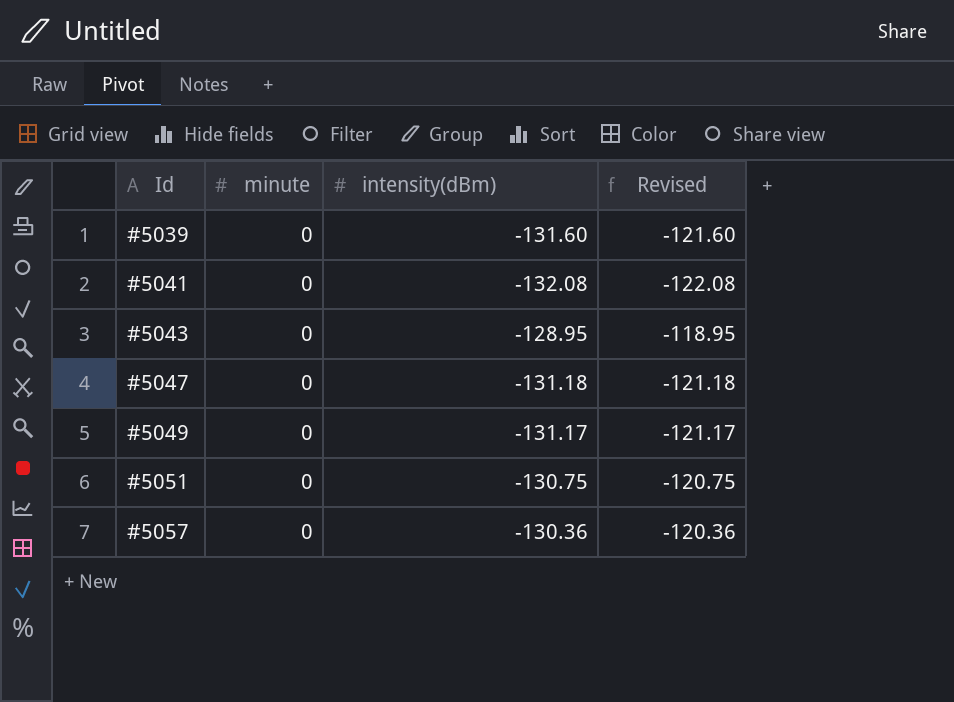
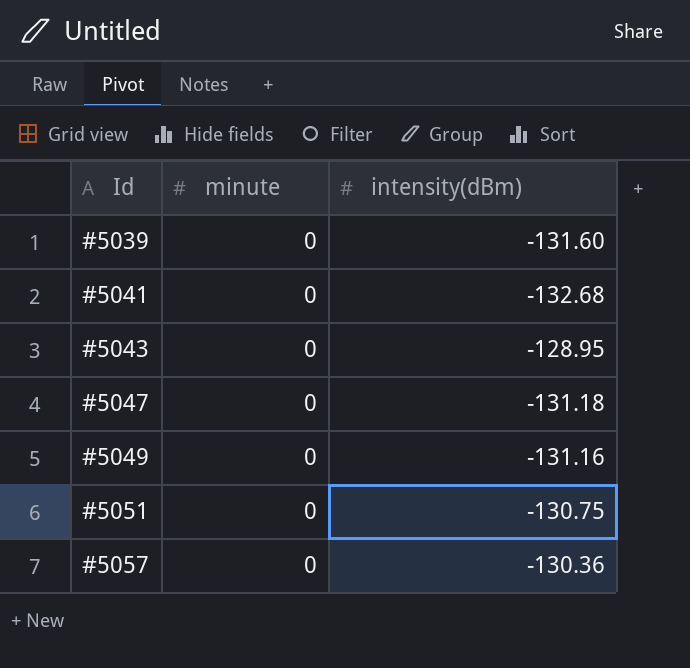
column Revised | formula: [intensity(dBm)] + 10 -> none
#5041 | intensity(dBm): -132.08 -> -132.68
#5049 | intensity(dBm): -131.17 -> -131.16

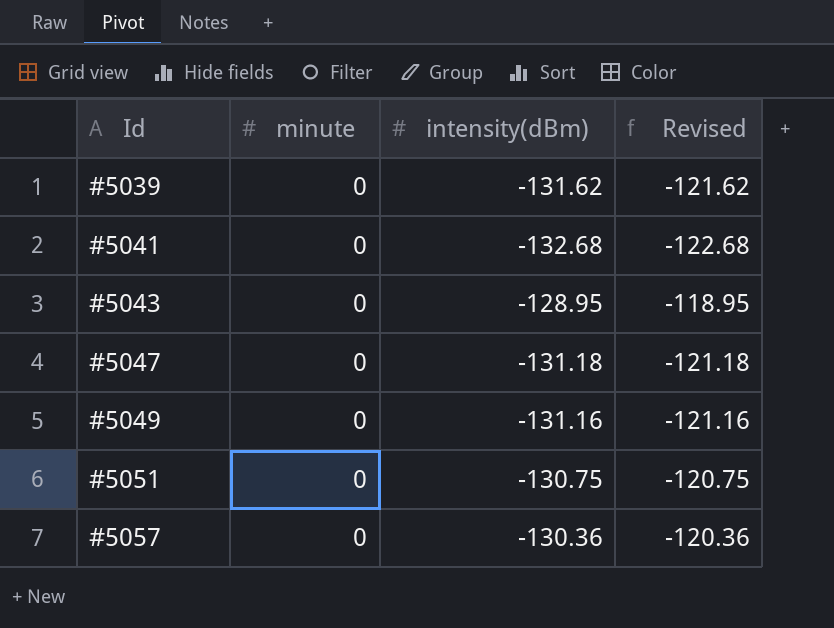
column Revised | formula: none -> [intensity(dBm)] + 10
#5039 | intensity(dBm): -131.60 -> -131.62

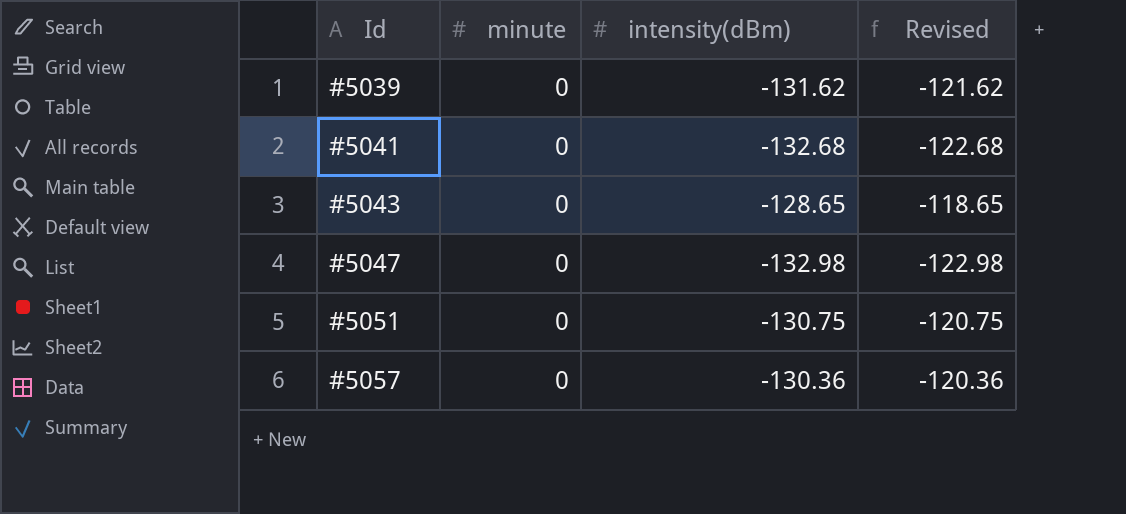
row #5049: 0 | -131.16 | -121.16 -> none
#5043 | intensity(dBm): -128.95 -> -128.65
#5043 | Revised: -118.95 -> -118.65
#5047 | intensity(dBm): -131.18 -> -132.98
#5047 | Revised: -121.18 -> -122.98

